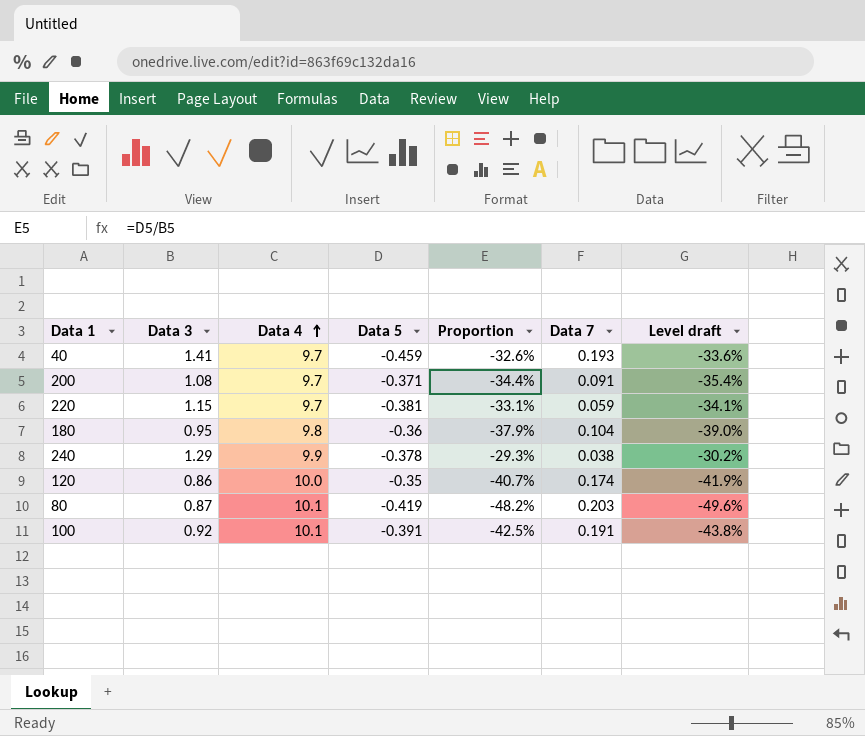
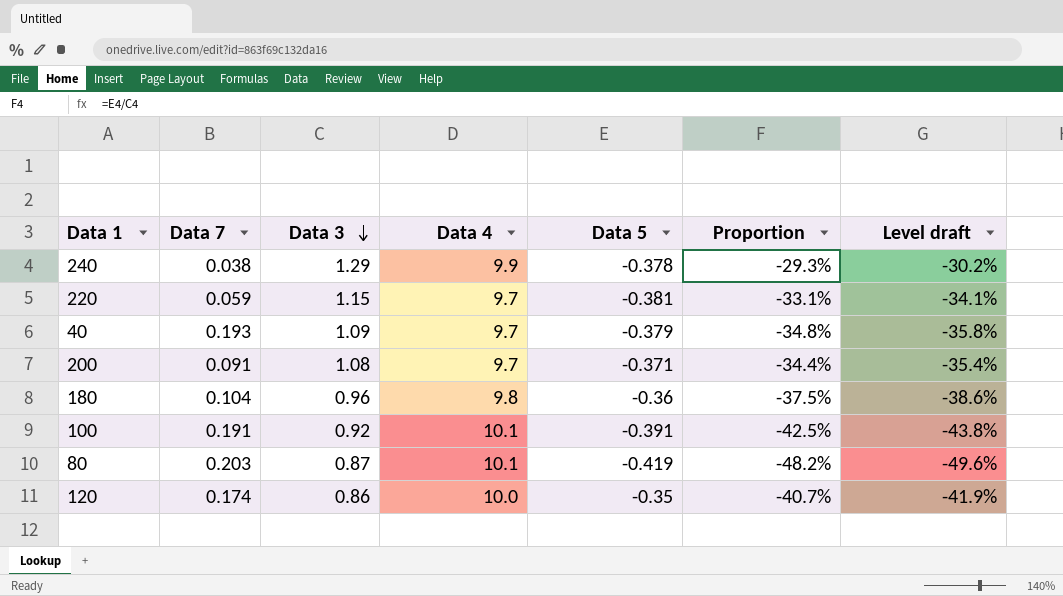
row order: Data 4 ascending -> Data 3 descending
column Data 7 | position: 6 -> 2
40 | Data 3: 1.41 -> 1.09
40 | Data 5: -0.459 -> -0.379
40 | Proportion: -32.6% -> -34.8%
40 | Level draft: -33.6% -> -35.8%
180 | Data 3: 0.95 -> 0.96
180 | Proportion: -37.9% -> -37.5%
180 | Level draft: -39.0% -> -38.6%

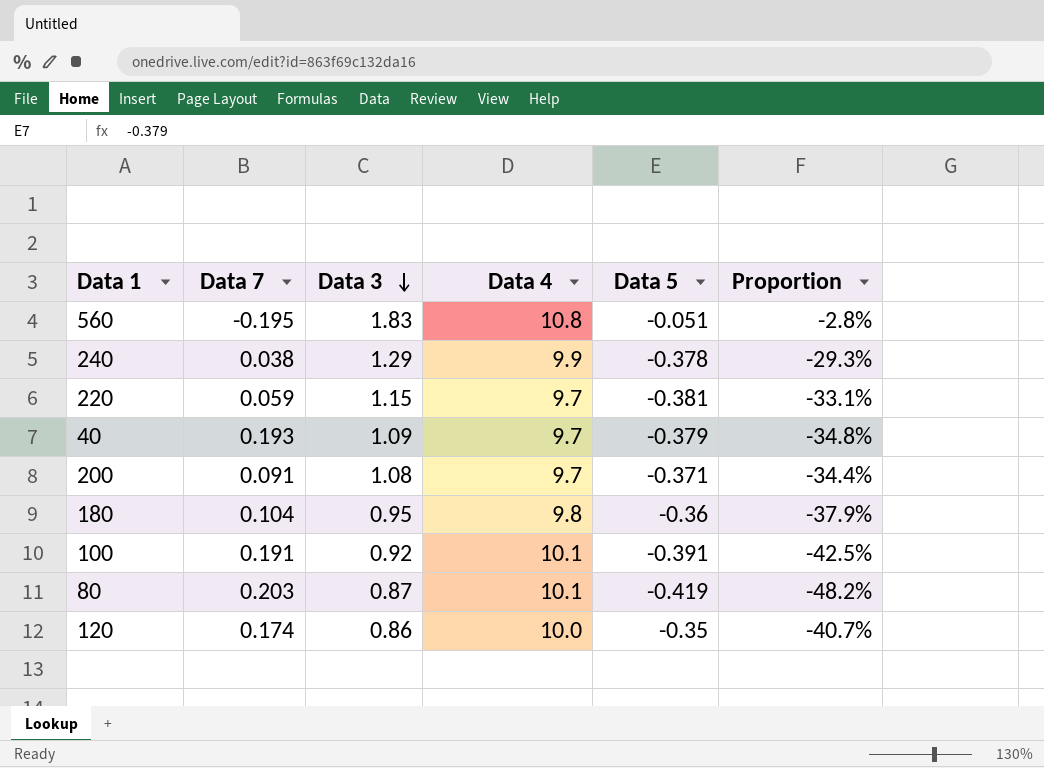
column Level draft | formula: [Proportion] * 1.03 -> none
row 560: none -> -0.195 | 1.83 | 10.8 | -0.051 | -2.8%
180 | Data 3: 0.96 -> 0.95
180 | Proportion: -37.5% -> -37.9%

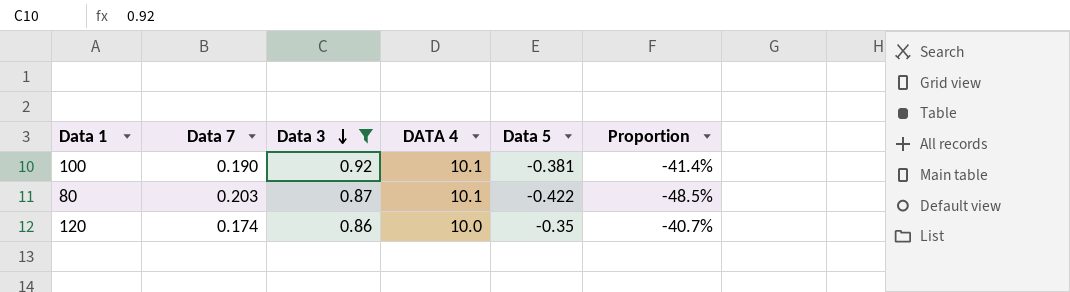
filter: none -> Data 3 <= 0.92
column name: Data 4 -> DATA 4
100 | Data 7: 0.191 -> 0.190
100 | Data 5: -0.391 -> -0.381
100 | Proportion: -42.5% -> -41.4%
80 | Data 5: -0.419 -> -0.422
80 | Proportion: -48.2% -> -48.5%

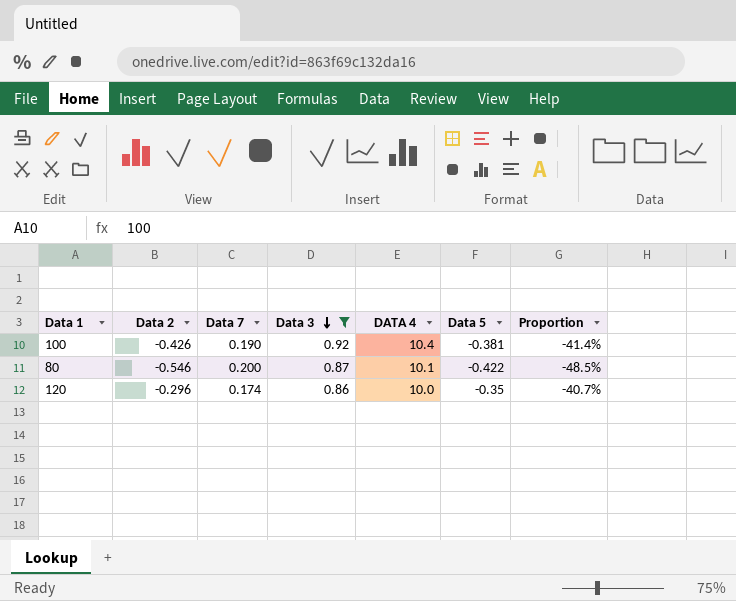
column Data 2 | position: none -> 2
100 | DATA 4: 10.1 -> 10.4
80 | Data 7: 0.203 -> 0.200

